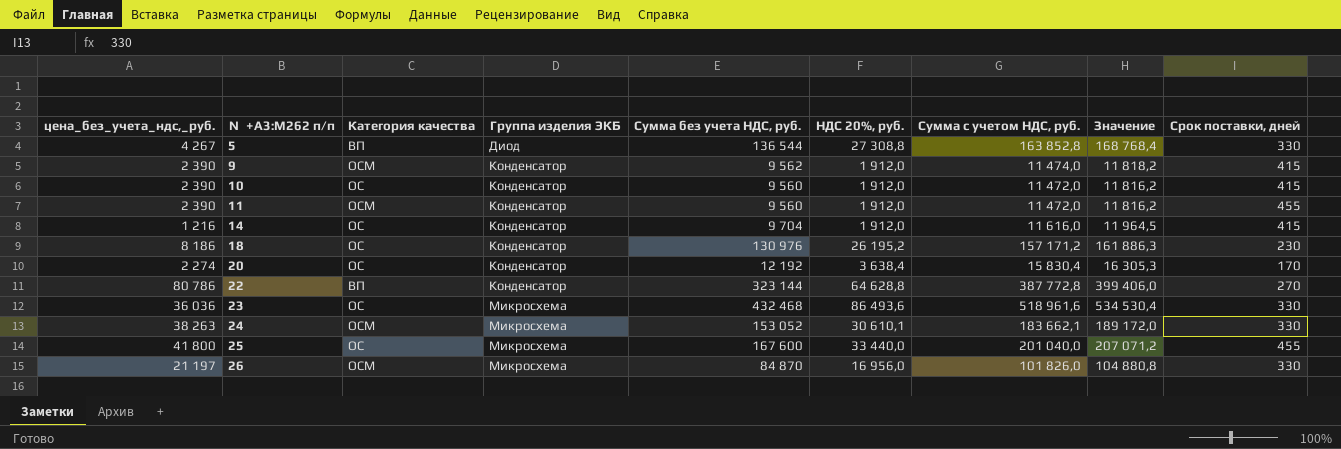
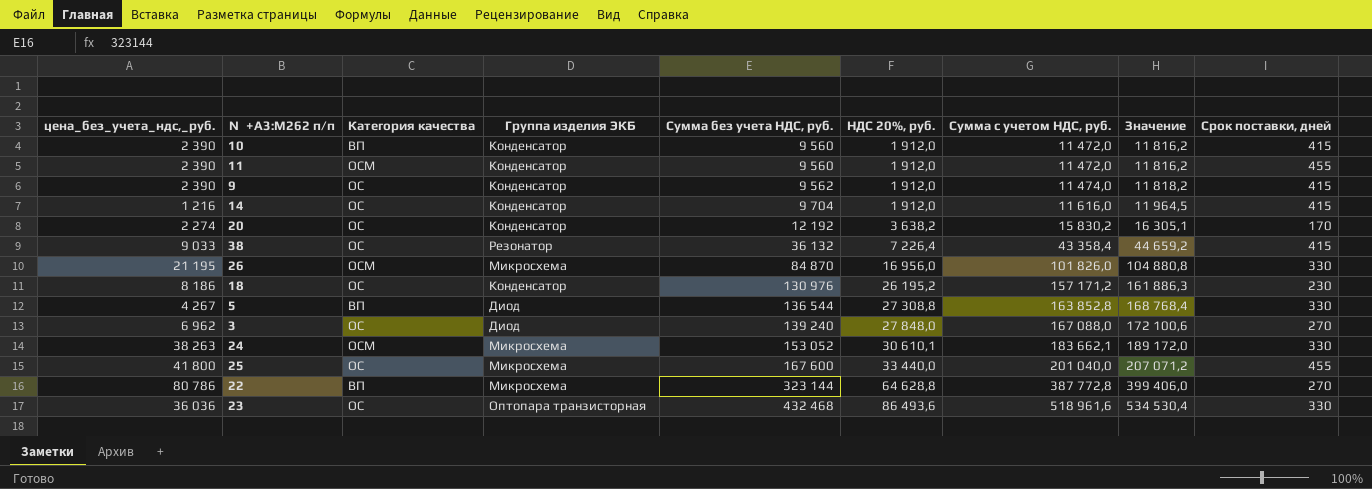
row order: №+A3:M262 п/п ascending -> Сумма без учета НДС, руб. ascending
10 | Категория качества: ОС -> ВП
9 | Категория качества: ОСМ -> ОС
20 | НДС 20%, руб.: 3 638,4 -> 3 638,2
20 | Сумма с учетом НДС, руб.: 15 830,4 -> 15 830,2
20 | Значение: 16 305,3 -> 16 305,1
row 38: none -> 9 033 | ОС | Резонатор | 36 132 | 7 226,4 | 43 358,4 | 44 659,2 | 415
26 | цена_без_учета_ндс,_руб.: 21 197 -> 21 195
row 3: none -> 6 962 | ОС | Диод | 139 240 | 27 848,0 | 167 088,0 | 172 100,6 | 270
22 | Группа изделия ЭКБ: Конденсатор -> Микросхема
23 | Группа изделия ЭКБ: Микросхема -> Оптопара транзисторная

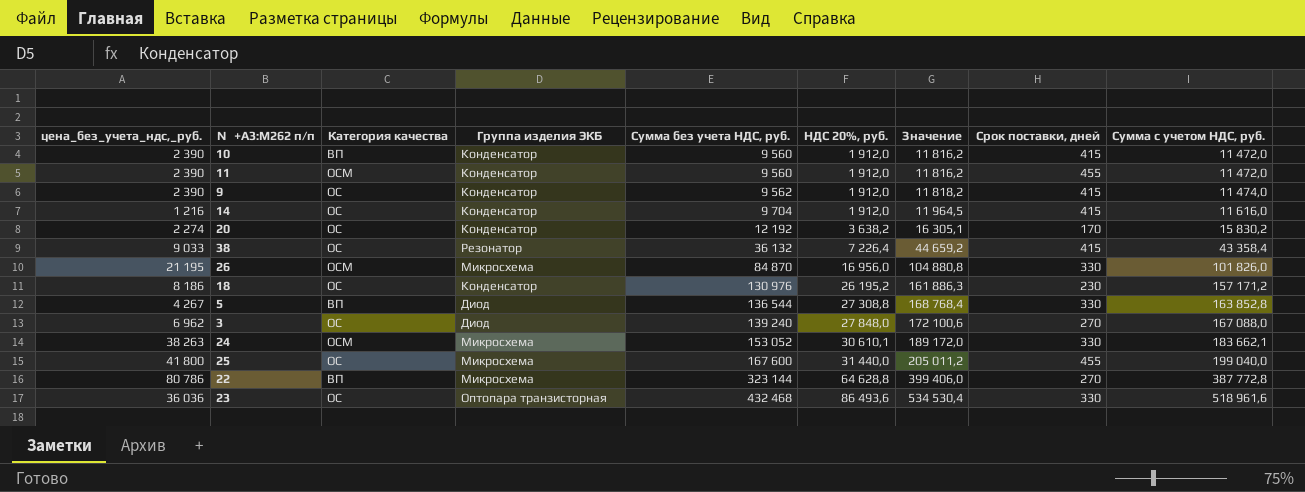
column Сумма с учетом НДС, руб. | position: 7 -> 9
25 | НДС 20%, руб.: 33 440,0 -> 31 440,0
25 | Значение: 207 071,2 -> 205 011,2
25 | Сумма с учетом НДС, руб.: 201 040,0 -> 199 040,0

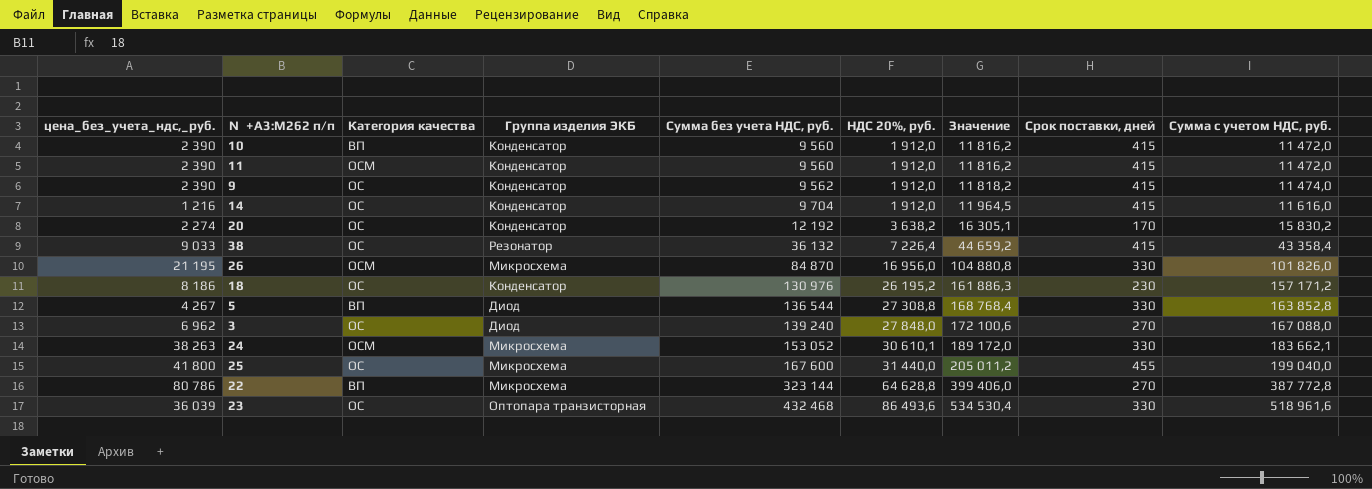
11 | Срок поставки, дней: 455 -> 415
23 | цена_без_учета_ндс,_руб.: 36 036 -> 36 039

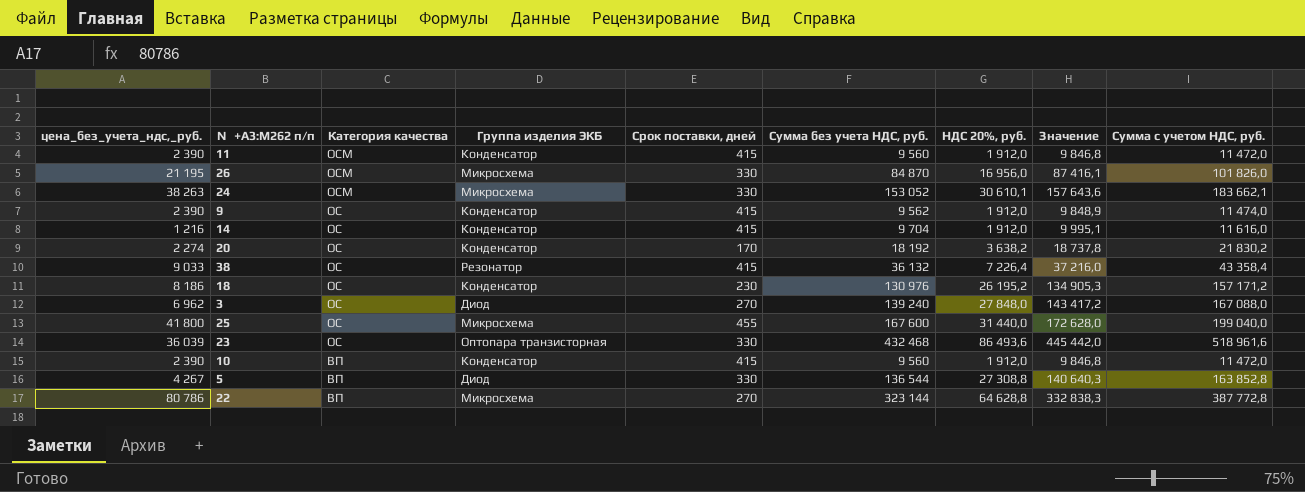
row order: Сумма без учета НДС, руб. ascending -> Категория качества descending
column Срок поставки, дней | position: 8 -> 5
column Значение | formula: [Сумма с учетом НДС, руб.] * 1,03 -> [Сумма без учета НДС, руб.] * 1,03
20 | Сумма без учета НДС, руб.: 12 192 -> 18 192
20 | Сумма с учетом НДС, руб.: 15 830,2 -> 21 830,2

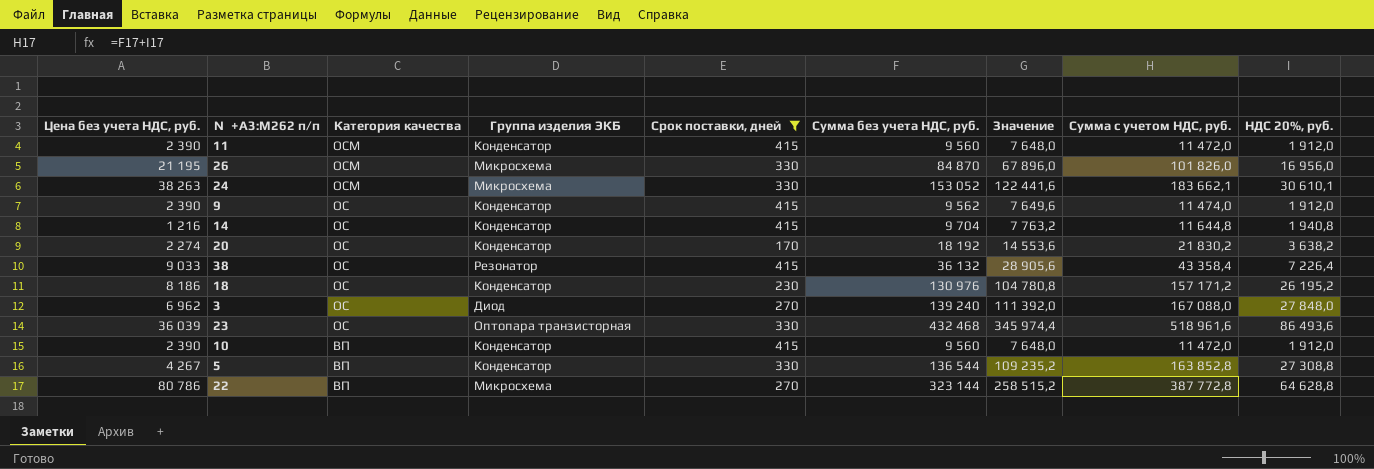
filter: none -> Срок поставки, дней != 455
column name: цена_без_учета_ндс,_руб. -> Цена без учета НДС, руб.
column Значение | formula: [Сумма без учета НДС, руб.] * 1,03 -> [Сумма без учета НДС, руб.] * 0,8
column НДС 20%, руб. | position: 7 -> 9
14 | Сумма с учетом НДС, руб.: 11 616,0 -> 11 644,8
14 | НДС 20%, руб.: 1 912,0 -> 1 940,8
5 | Группа изделия ЭКБ: Диод -> Конденсатор

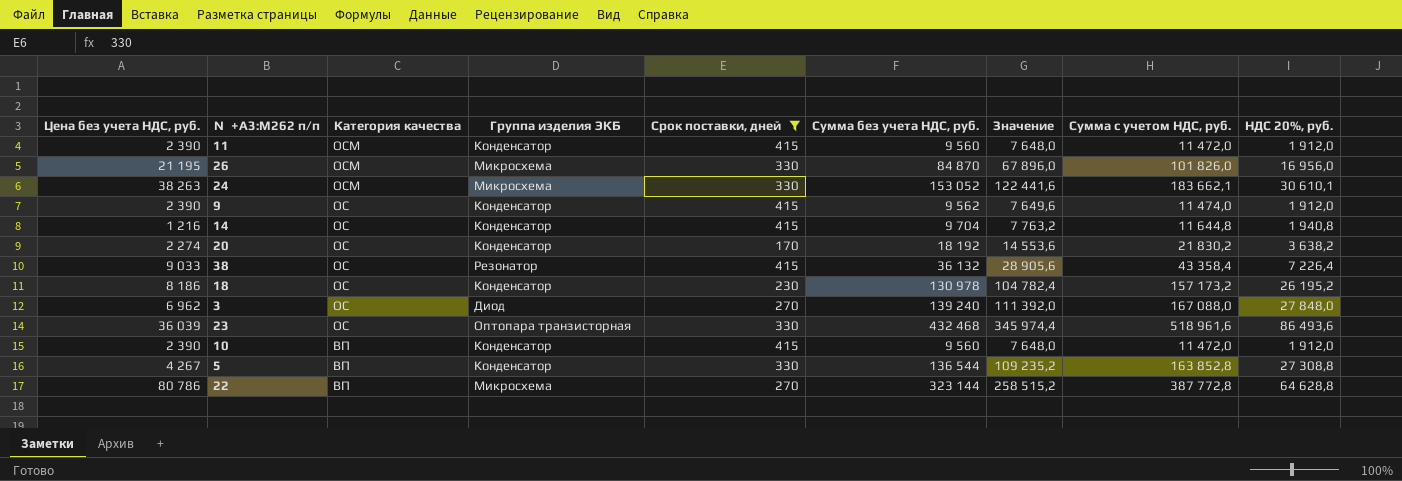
18 | Сумма без учета НДС, руб.: 130 976 -> 130 978
18 | Значение: 104 780,8 -> 104 782,4
18 | Сумма с учетом НДС, руб.: 157 171,2 -> 157 173,2

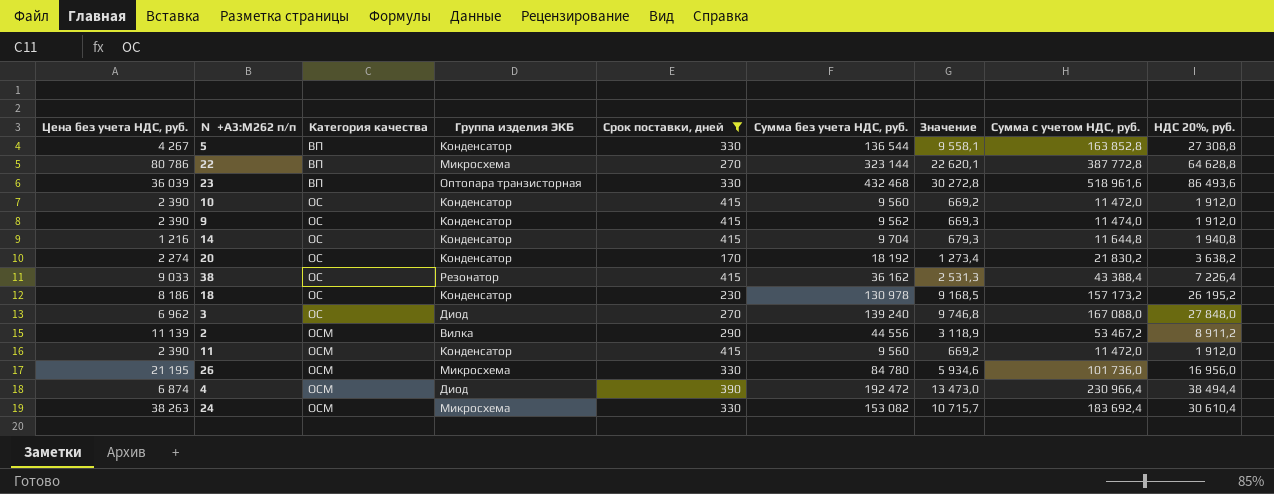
row order: Категория качества descending -> Категория качества ascending
column Значение | formula: [Сумма без учета НДС, руб.] * 0,8 -> [Сумма без учета НДС, руб.] * 0,07
23 | Категория качества: ОС -> ВП
10 | Категория качества: ВП -> ОС
38 | Сумма без учета НДС, руб.: 36 132 -> 36 162
38 | Сумма с учетом НДС, руб.: 43 358,4 -> 43 388,4
row 2: none -> 11 139 | ОСМ | Вилка | 290 | 44 556 | 3 118,9 | 53 467,2 | 8 911,2
26 | Сумма без учета НДС, руб.: 84 870 -> 84 780
26 | Сумма с учетом НДС, руб.: 101 826,0 -> 101 736,0
row 4: none -> 6 874 | ОСМ | Диод | 390 | 192 472 | 13 473,0 | 230 966,4 | 38 494,4
24 | Сумма без учета НДС, руб.: 153 052 -> 153 082
24 | Сумма с учетом НДС, руб.: 183 662,1 -> 183 692,4
24 | НДС 20%, руб.: 30 610,1 -> 30 610,4

